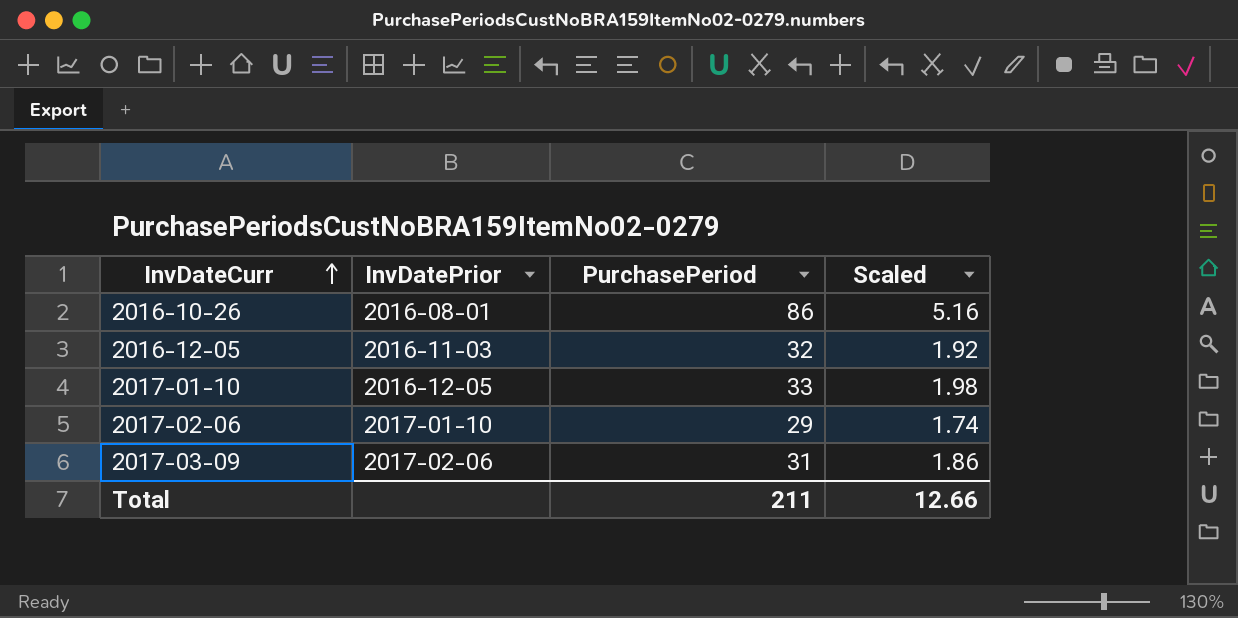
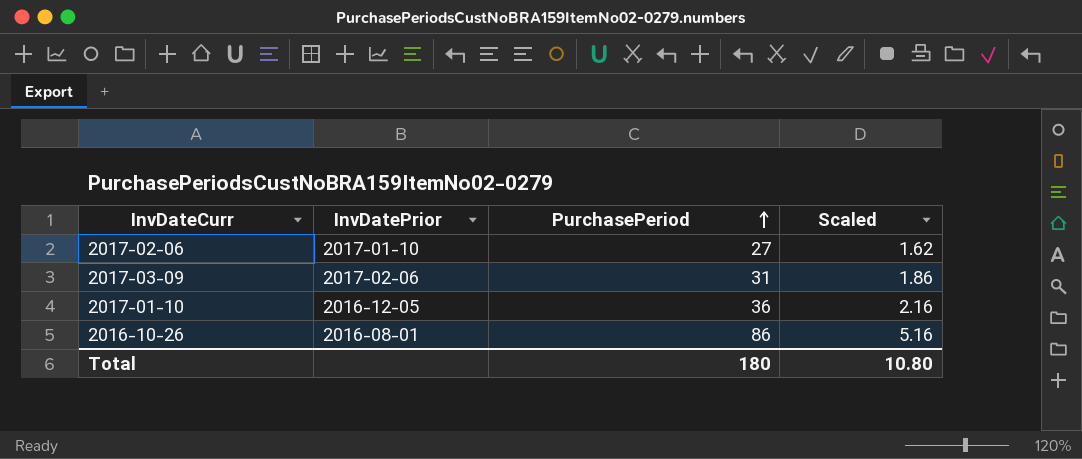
row order: InvDateCurr ascending -> PurchasePeriod ascending
row 2016-12-05: 2016-11-03 | 32 | 1.92 -> none
2017-02-06 | PurchasePeriod: 29 -> 27
2017-02-06 | Scaled: 1.74 -> 1.62
2017-01-10 | PurchasePeriod: 33 -> 36
2017-01-10 | Scaled: 1.98 -> 2.16
Total | PurchasePeriod: 211 -> 180
Total | Scaled: 12.66 -> 10.80

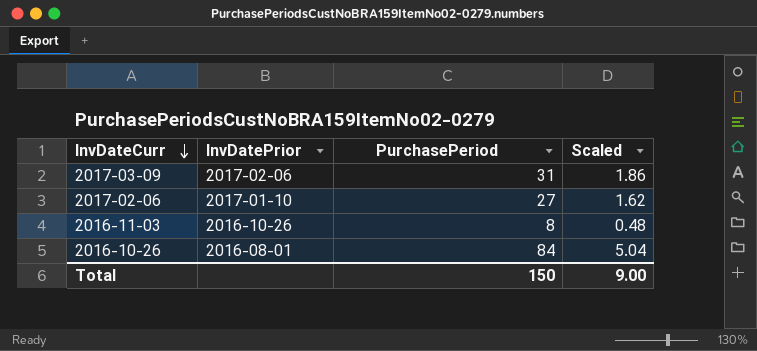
row order: PurchasePeriod ascending -> InvDateCurr descending
row 2017-01-10: 2016-12-05 | 36 | 2.16 -> none
row 2016-11-03: none -> 2016-10-26 | 8 | 0.48
2016-10-26 | PurchasePeriod: 86 -> 84
2016-10-26 | Scaled: 5.16 -> 5.04
Total | PurchasePeriod: 180 -> 150
Total | Scaled: 10.80 -> 9.00

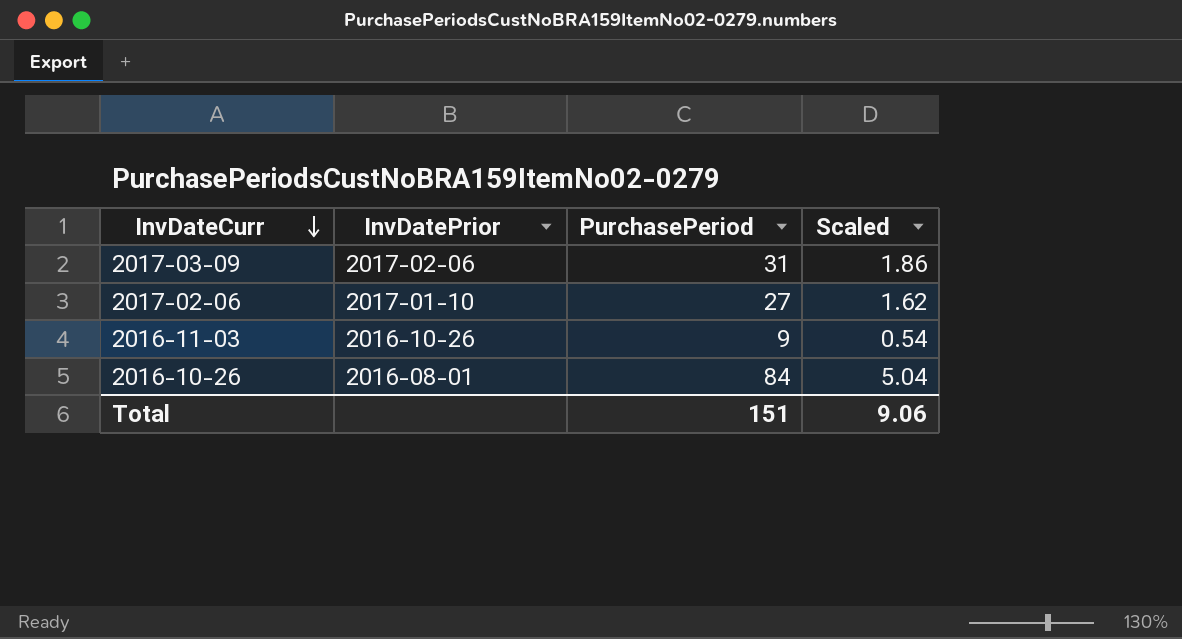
2016-11-03 | PurchasePeriod: 8 -> 9
2016-11-03 | Scaled: 0.48 -> 0.54
Total | PurchasePeriod: 150 -> 151
Total | Scaled: 9.00 -> 9.06

